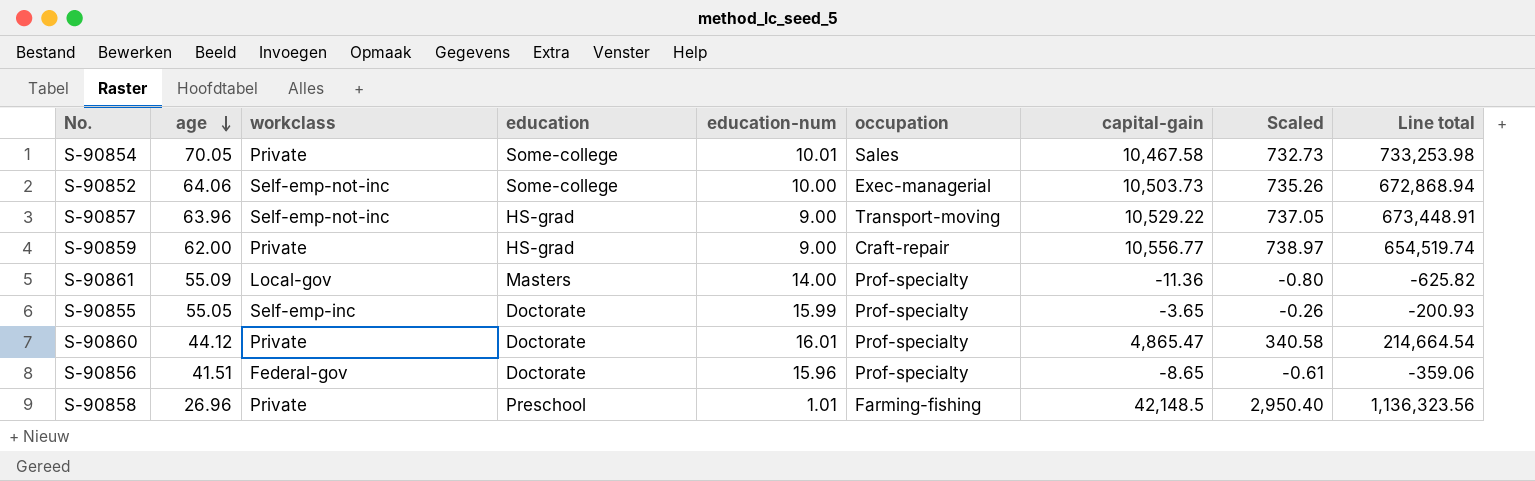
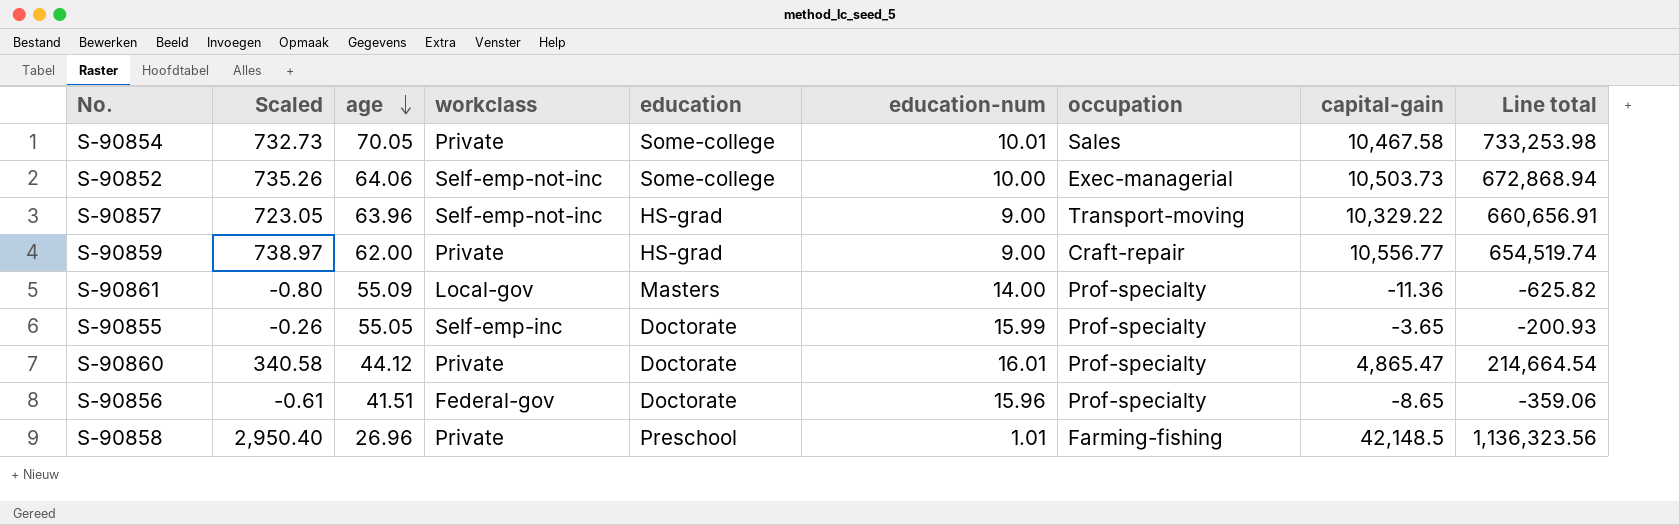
column Scaled | position: 8 -> 2
S-90857 | Scaled: 737.05 -> 723.05
S-90857 | capital-gain: 10,529.22 -> 10,329.22
S-90857 | Line total: 673,448.91 -> 660,656.91

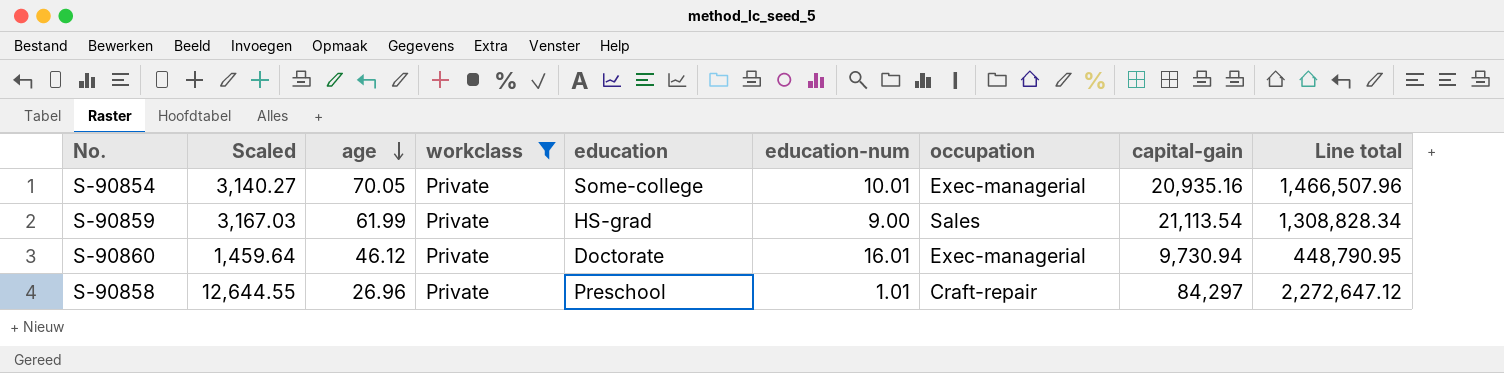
filter: none -> workclass = Private
column Scaled | formula: [capital-gain] * 0.07 -> [capital-gain] * 0.15
S-90854 | occupation: Sales -> Exec-managerial
S-90854 | capital-gain: 10,467.58 -> 20,935.16
S-90854 | Line total: 733,253.98 -> 1,466,507.96
S-90859 | age: 62.00 -> 61.99
S-90859 | occupation: Craft-repair -> Sales
S-90859 | capital-gain: 10,556.77 -> 21,113.54
S-90859 | Line total: 654,519.74 -> 1,308,828.34
S-90860 | age: 44.12 -> 46.12
S-90860 | occupation: Prof-specialty -> Exec-managerial
S-90860 | capital-gain: 4,865.47 -> 9,730.94
S-90860 | Line total: 214,664.54 -> 448,790.95
S-90858 | occupation: Farming-fishing -> Craft-repair
S-90858 | capital-gain: 42,148.5 -> 84,297
S-90858 | Line total: 1,136,323.56 -> 2,272,647.12

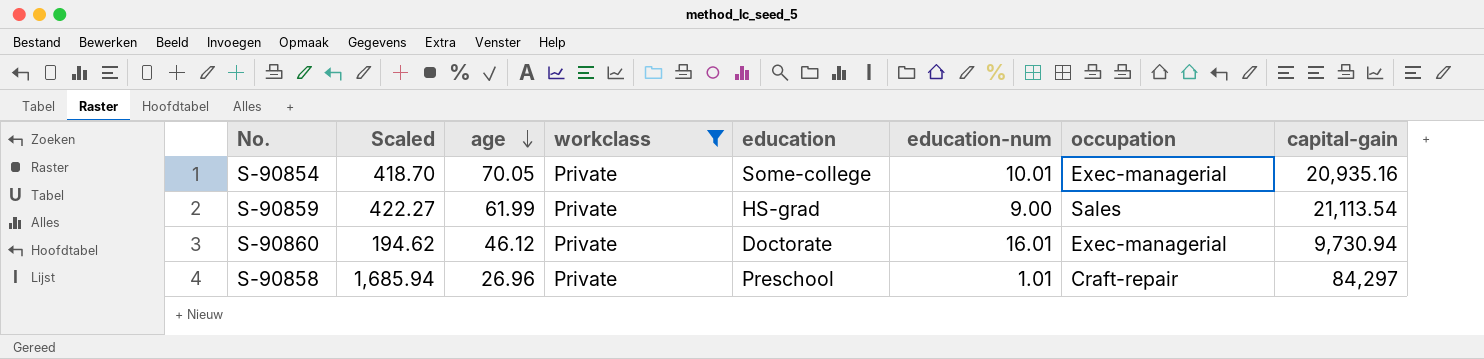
column Line total | formula: [age] * [capital-gain] -> none
column Scaled | formula: [capital-gain] * 0.15 -> [capital-gain] * 0.02

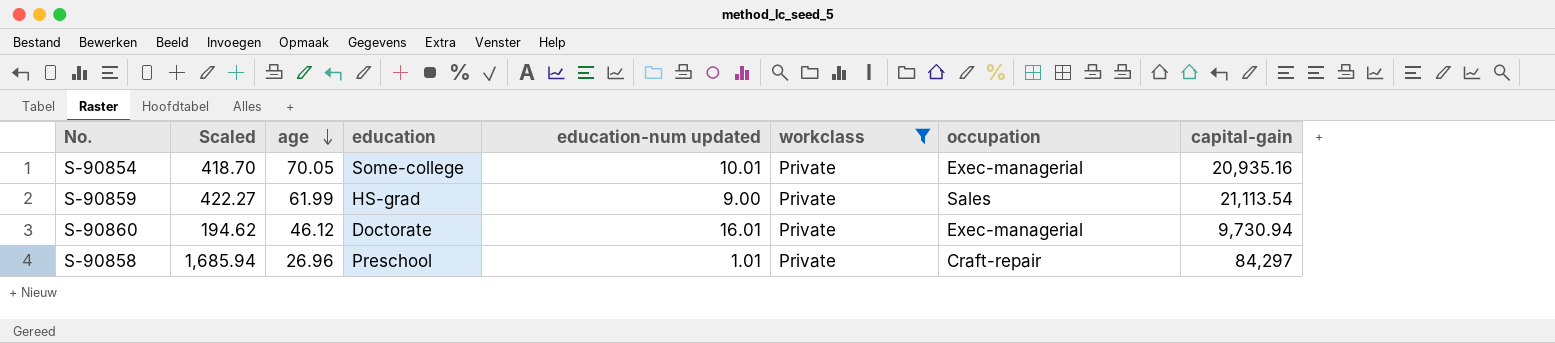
column name: education-num -> education-num updated
column workclass | position: 4 -> 6

